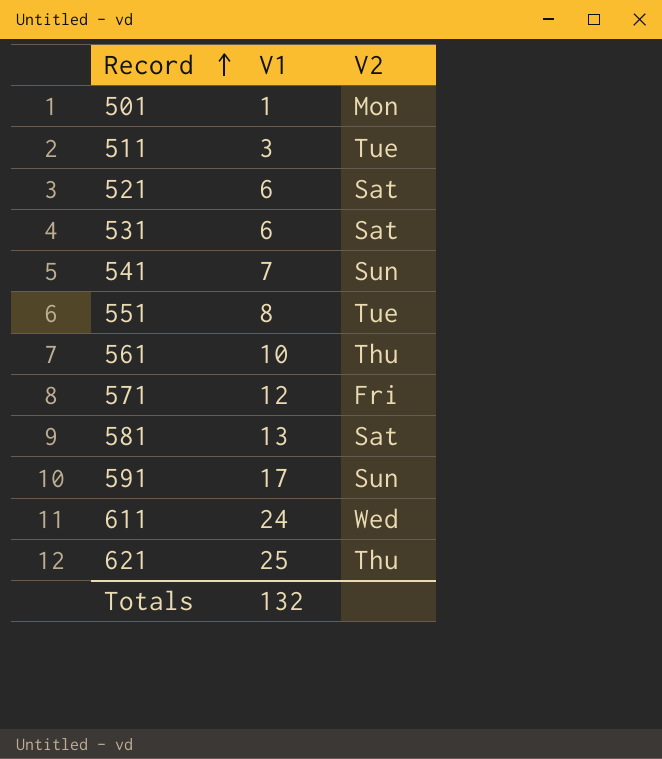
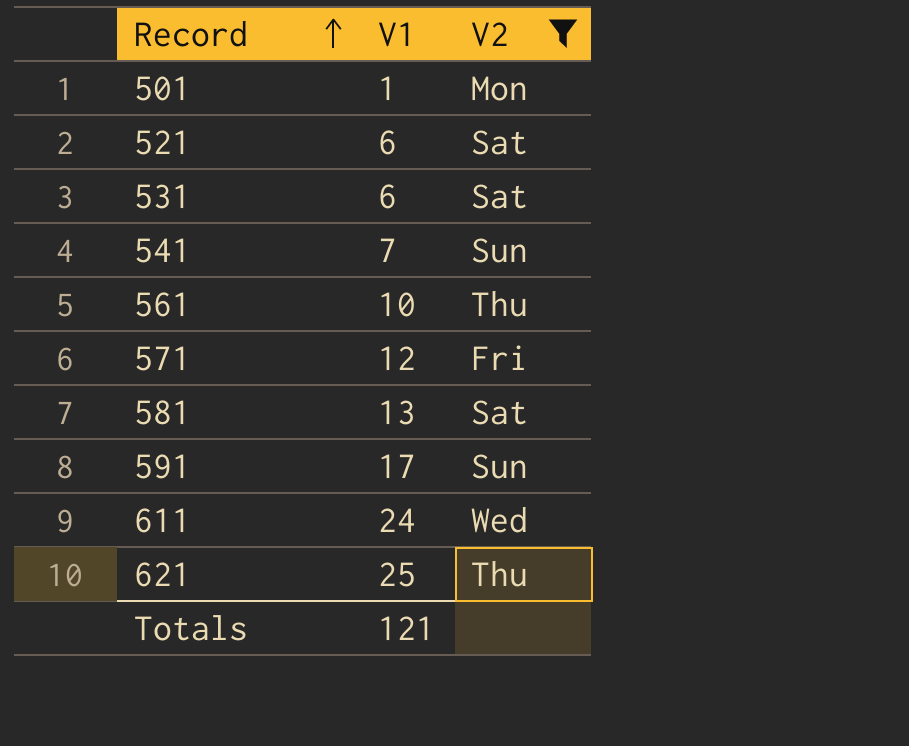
filter: none -> V2 != Tue
Totals | V1: 132 -> 121

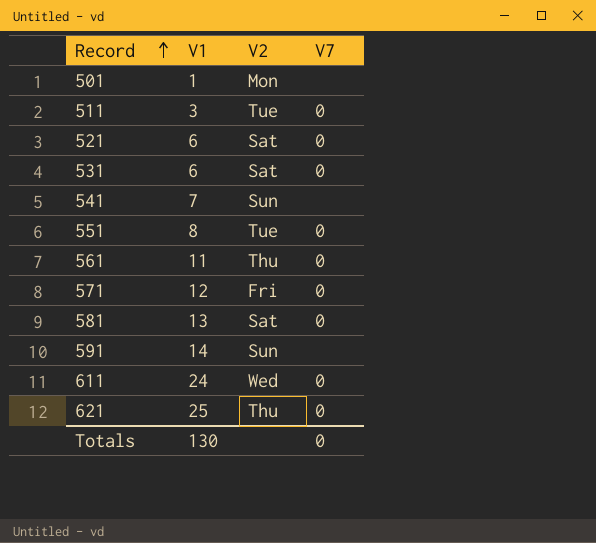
filter: V2 != Tue -> none
column V7 | position: none -> 4
561 | V1: 10 -> 11
591 | V1: 17 -> 14
Totals | V1: 121 -> 130

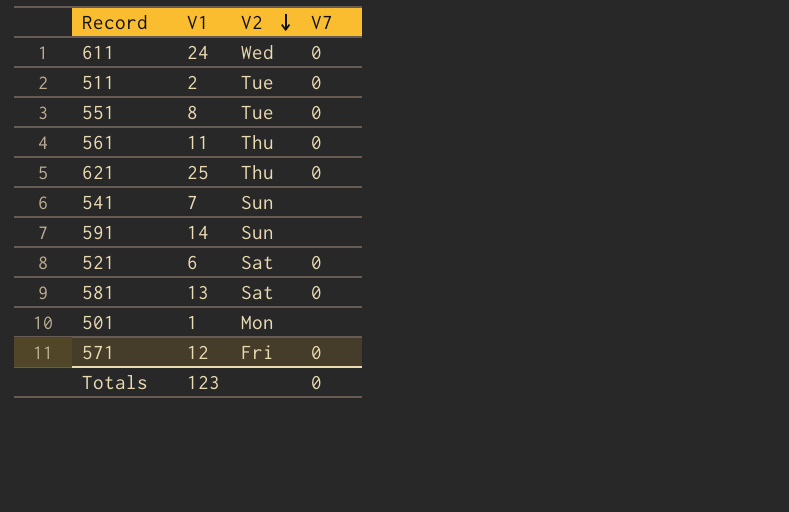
row order: Record ascending -> V2 descending
row 531: 6 | Sat | 0 -> none
511 | V1: 3 -> 2
Totals | V1: 130 -> 123

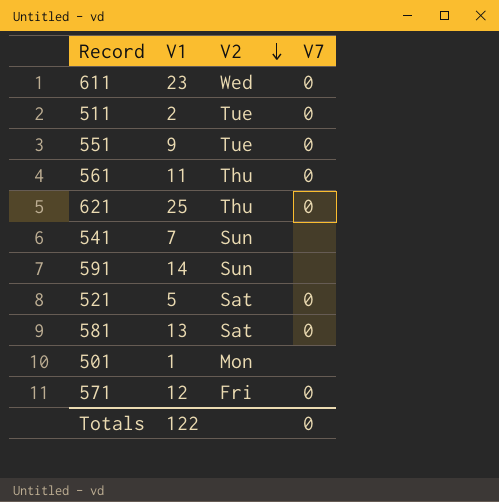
611 | V1: 24 -> 23
551 | V1: 8 -> 9
521 | V1: 6 -> 5
Totals | V1: 123 -> 122

